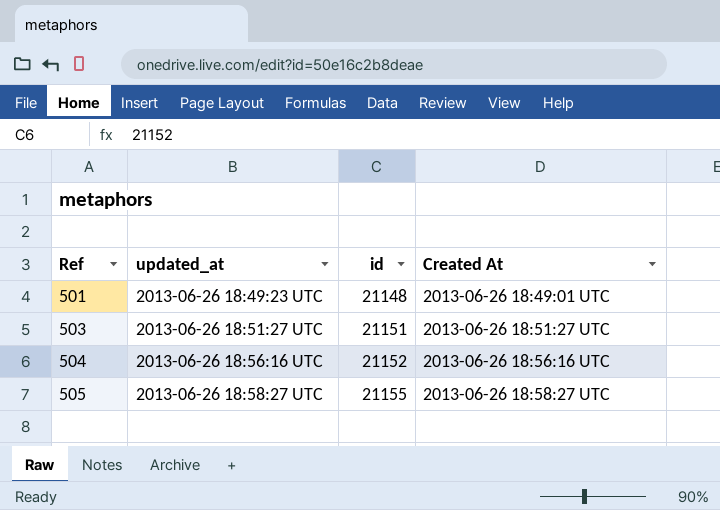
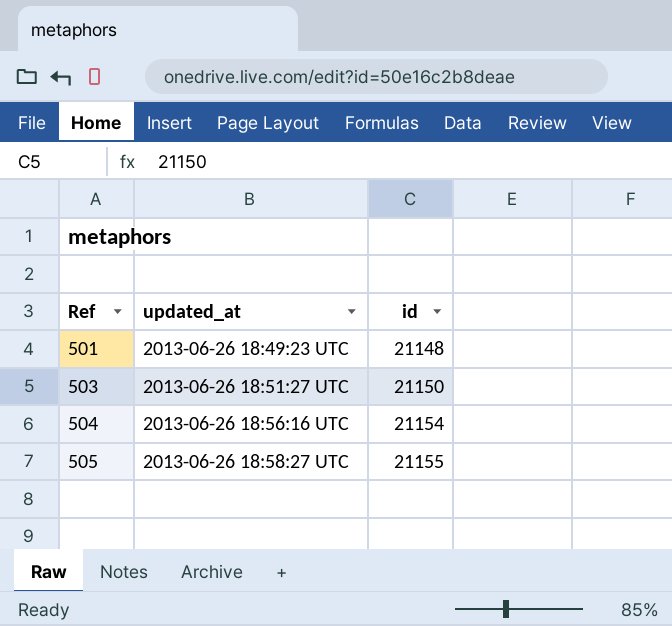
column Created At | position: 4 -> none
503 | id: 21151 -> 21150
504 | id: 21152 -> 21154

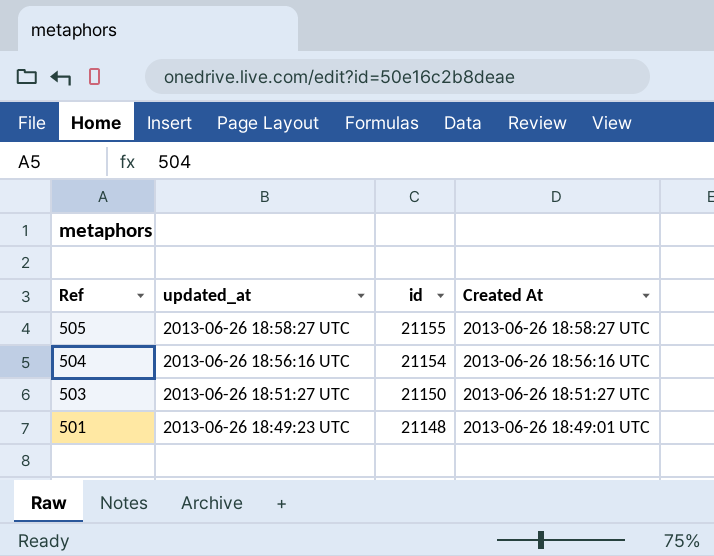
row order: Ref ascending -> Ref descending
column Created At | position: none -> 4

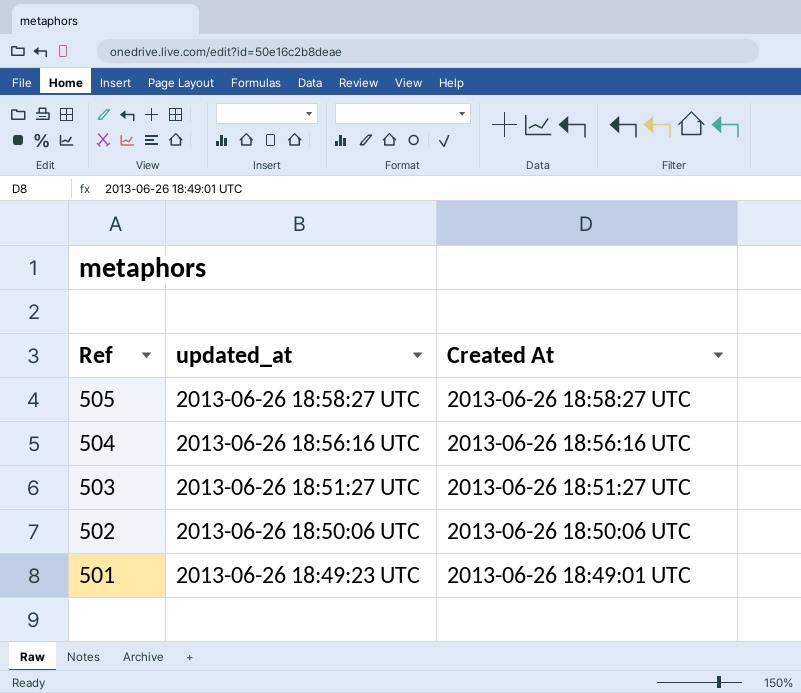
column id | position: 3 -> none
row 502: none -> 2013-06-26 18:50:06 UTC | 2013-06-26 18:50:06 UTC

